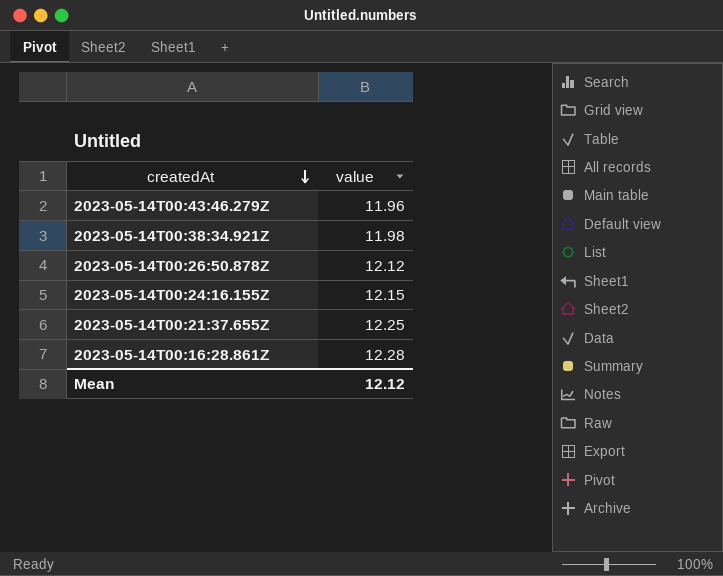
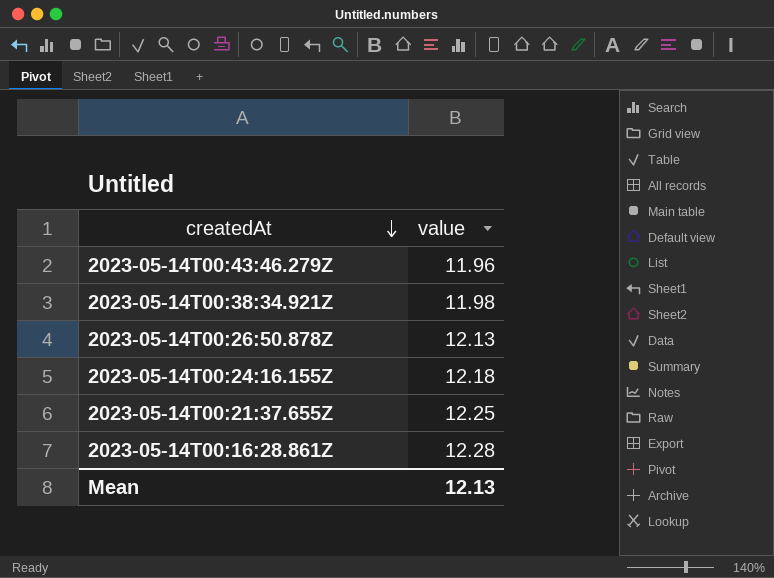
2023-05-14T00:26:50.878Z | value: 12.12 -> 12.13
2023-05-14T00:24:16.155Z | value: 12.15 -> 12.18
Mean | value: 12.12 -> 12.13

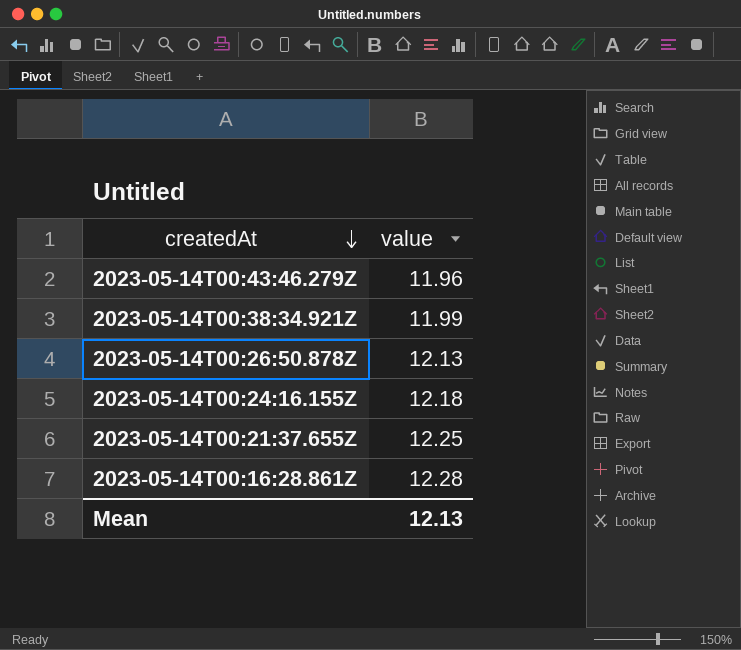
2023-05-14T00:38:34.921Z | value: 11.98 -> 11.99

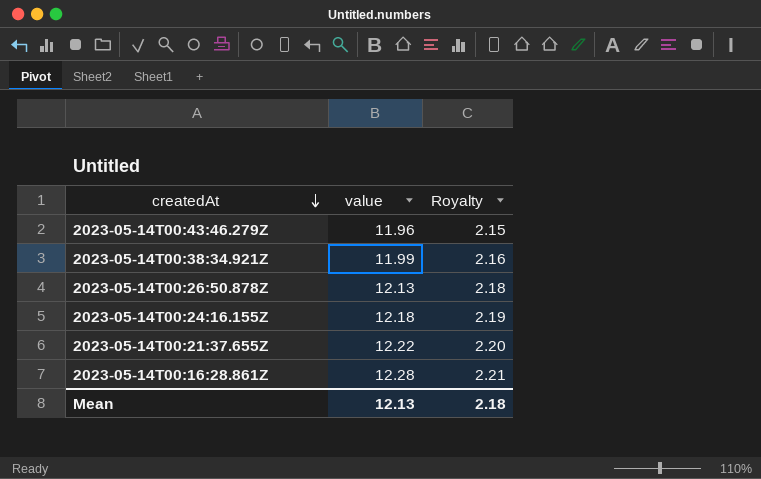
column Royalty | formula: none -> [value] * 0.18
2023-05-14T00:21:37.655Z | value: 12.25 -> 12.22

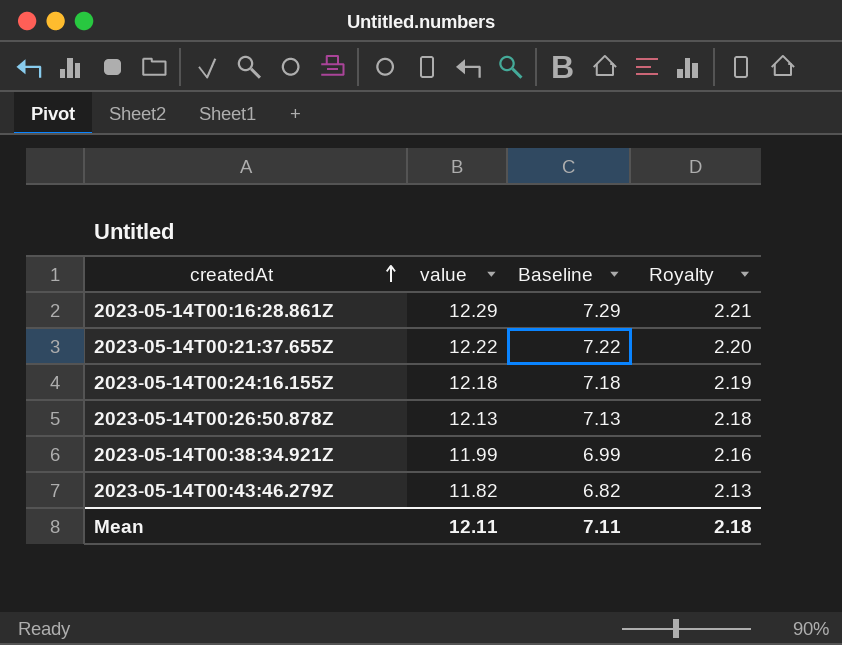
row order: createdAt descending -> createdAt ascending
column Baseline | formula: none -> [value] - 5
2023-05-14T00:16:28.861Z | value: 12.28 -> 12.29
2023-05-14T00:43:46.279Z | value: 11.96 -> 11.82
2023-05-14T00:43:46.279Z | Royalty: 2.15 -> 2.13
Mean | value: 12.13 -> 12.11

